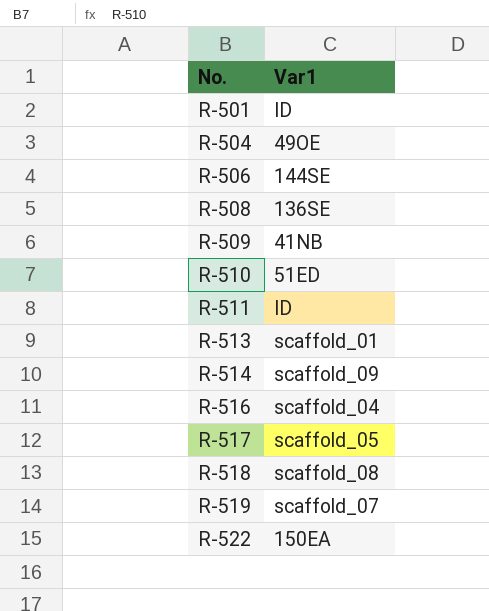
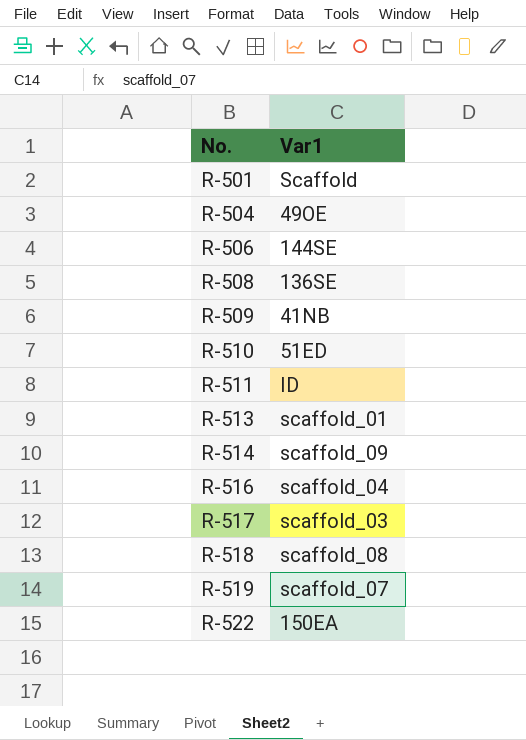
R-501 | Var1: ID -> Scaffold
R-517 | Var1: scaffold_05 -> scaffold_03

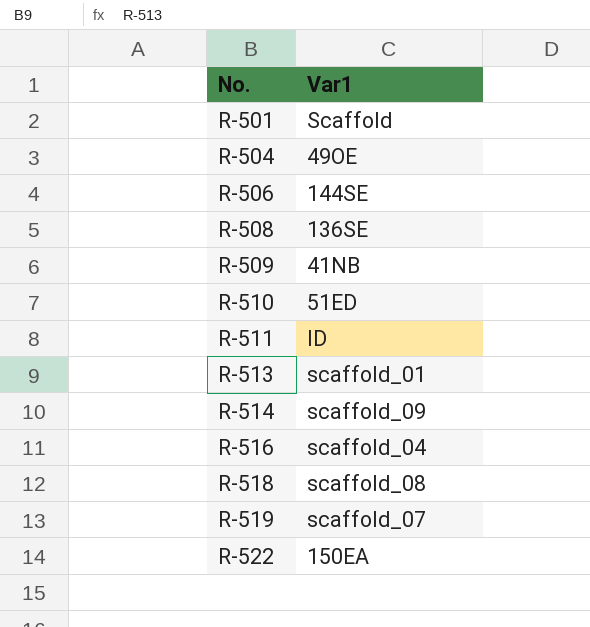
row R-517: scaffold_03 -> none

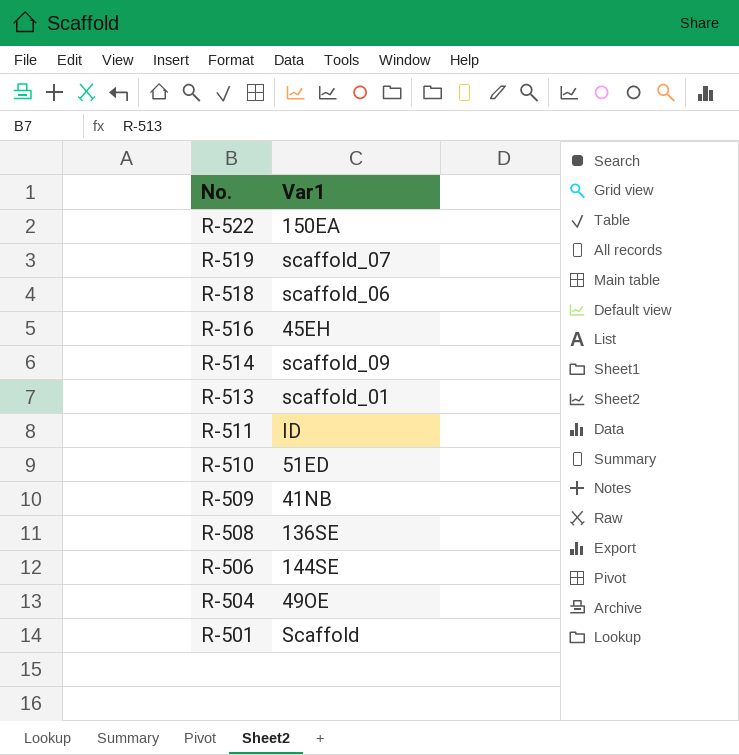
row order: No. ascending -> No. descending
R-518 | Var1: scaffold_08 -> scaffold_06
R-516 | Var1: scaffold_04 -> 45EH

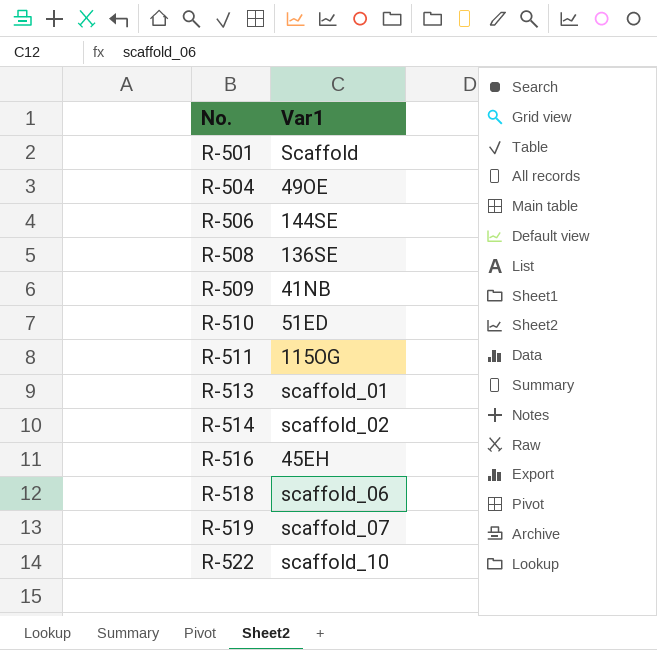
row order: No. descending -> No. ascending
R-511 | Var1: ID -> 115OG
R-514 | Var1: scaffold_09 -> scaffold_02
R-522 | Var1: 150EA -> scaffold_10

